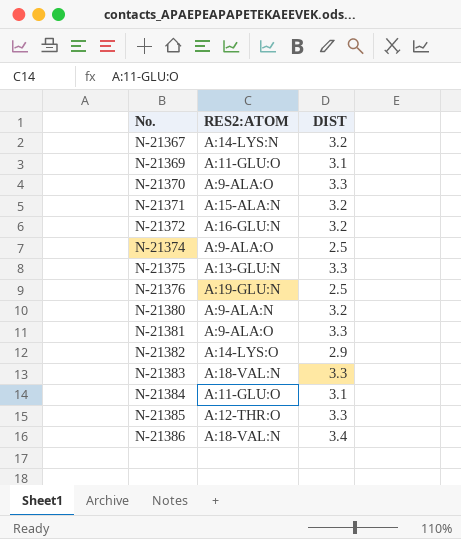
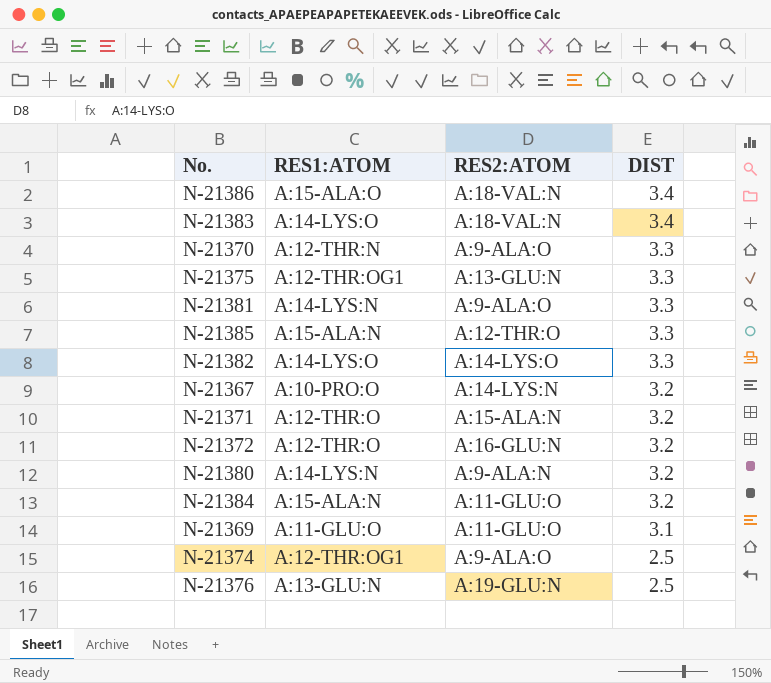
row order: No. ascending -> DIST descending
column RES1:ATOM | position: none -> 2
N-21383 | DIST: 3.3 -> 3.4
N-21382 | DIST: 2.9 -> 3.3
N-21384 | DIST: 3.1 -> 3.2

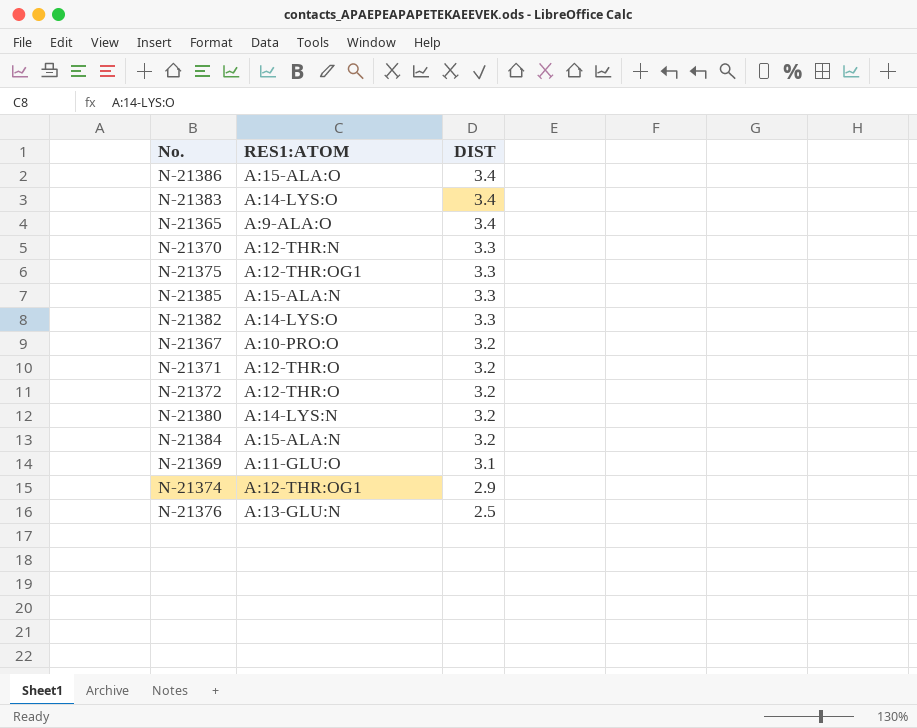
column RES2:ATOM | position: 3 -> none
row N-21381: A:14-LYS:N | A:9-ALA:O | 3.3 -> none
row N-21365: none -> A:9-ALA:O | 3.4
N-21374 | DIST: 2.5 -> 2.9

